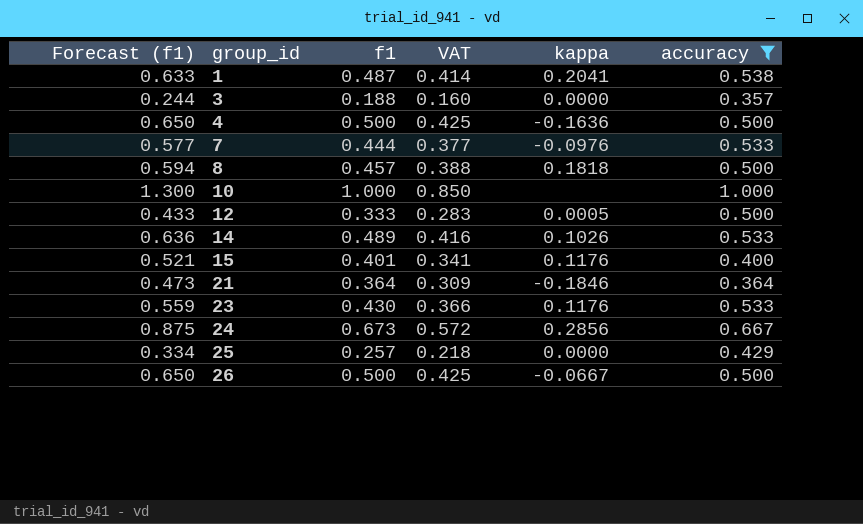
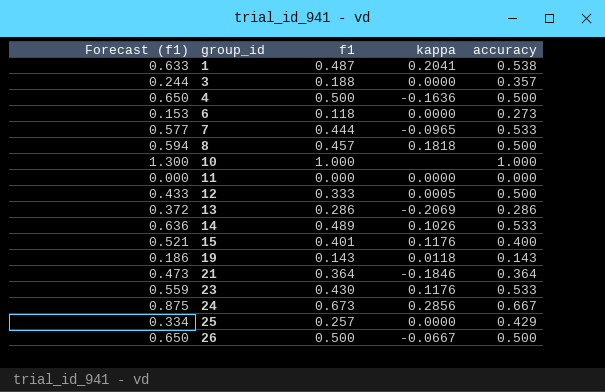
filter: accuracy >= 0.357 -> none
column VAT | formula: [f1] * 0.85 -> none
7 | kappa: -0.0976 -> -0.0965

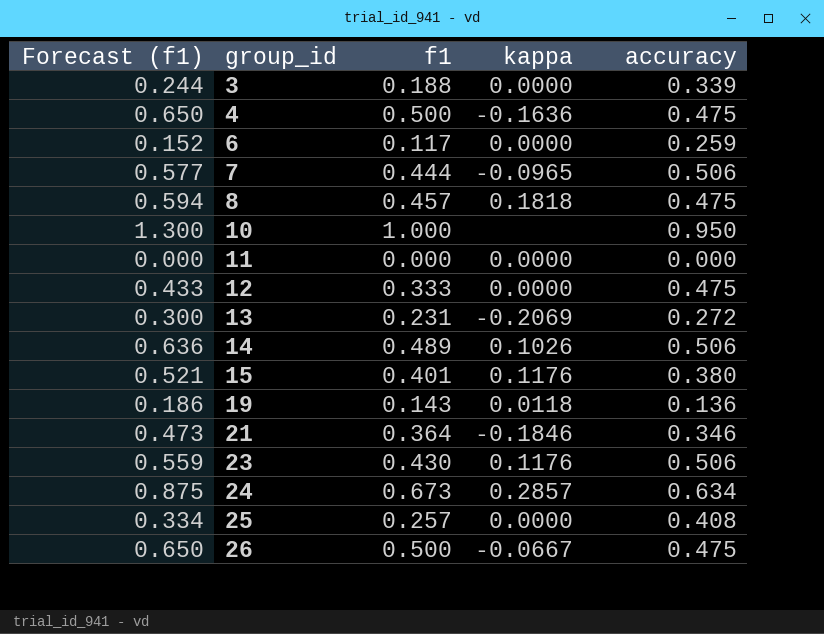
row 1: 0.633 | 0.487 | 0.2041 | 0.538 -> none
3 | accuracy: 0.357 -> 0.339
4 | accuracy: 0.500 -> 0.475
6 | Forecast (f1): 0.153 -> 0.152
6 | f1: 0.118 -> 0.117
6 | accuracy: 0.273 -> 0.259
7 | accuracy: 0.533 -> 0.506
8 | accuracy: 0.500 -> 0.475
10 | accuracy: 1.000 -> 0.950
12 | kappa: 0.0005 -> 0.0000
12 | accuracy: 0.500 -> 0.475
13 | Forecast (f1): 0.372 -> 0.300
13 | f1: 0.286 -> 0.231
13 | accuracy: 0.286 -> 0.272
14 | accuracy: 0.533 -> 0.506
15 | accuracy: 0.400 -> 0.380
19 | accuracy: 0.143 -> 0.136
21 | accuracy: 0.364 -> 0.346
23 | accuracy: 0.533 -> 0.506
24 | kappa: 0.2856 -> 0.2857
24 | accuracy: 0.667 -> 0.634
25 | accuracy: 0.429 -> 0.408
26 | accuracy: 0.500 -> 0.475

